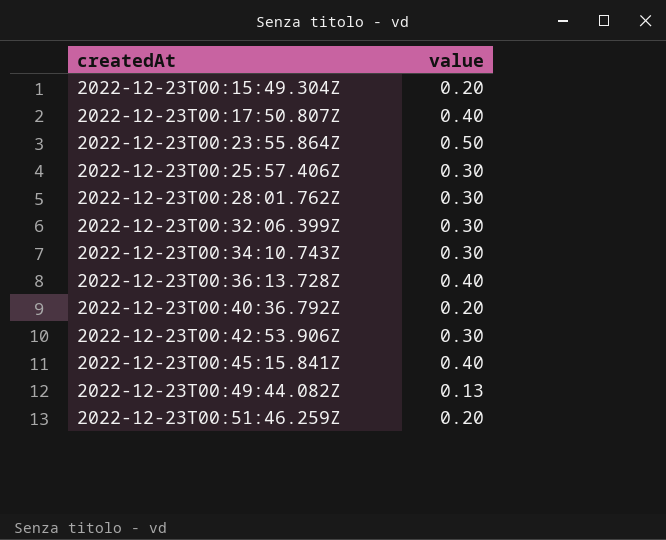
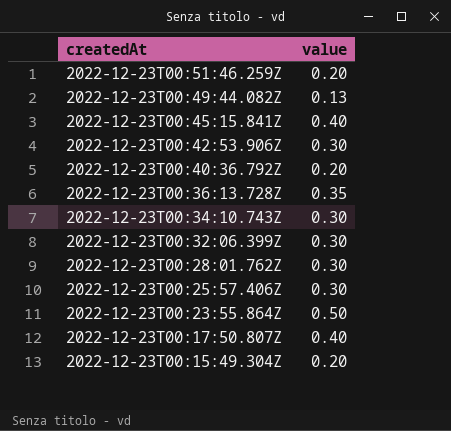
row order: createdAt ascending -> createdAt descending
2022-12-23T00:36:13.728Z | value: 0.40 -> 0.35

